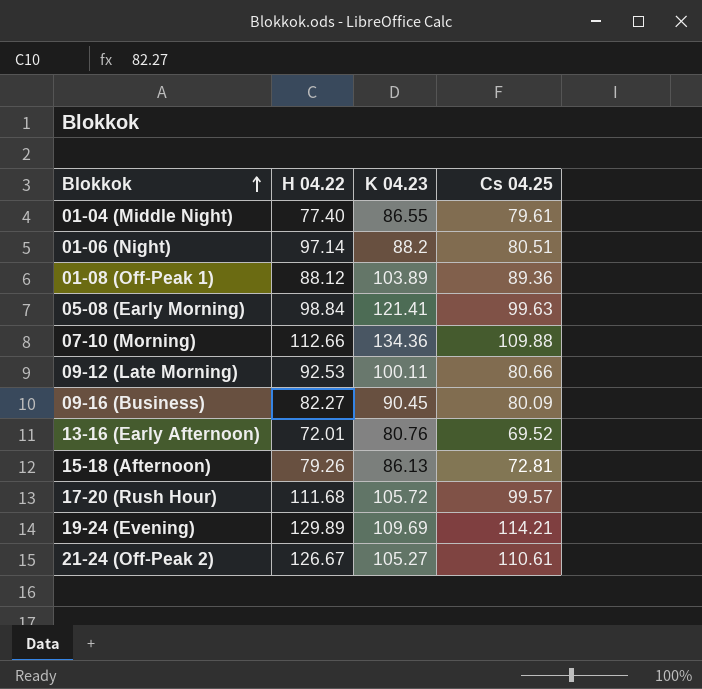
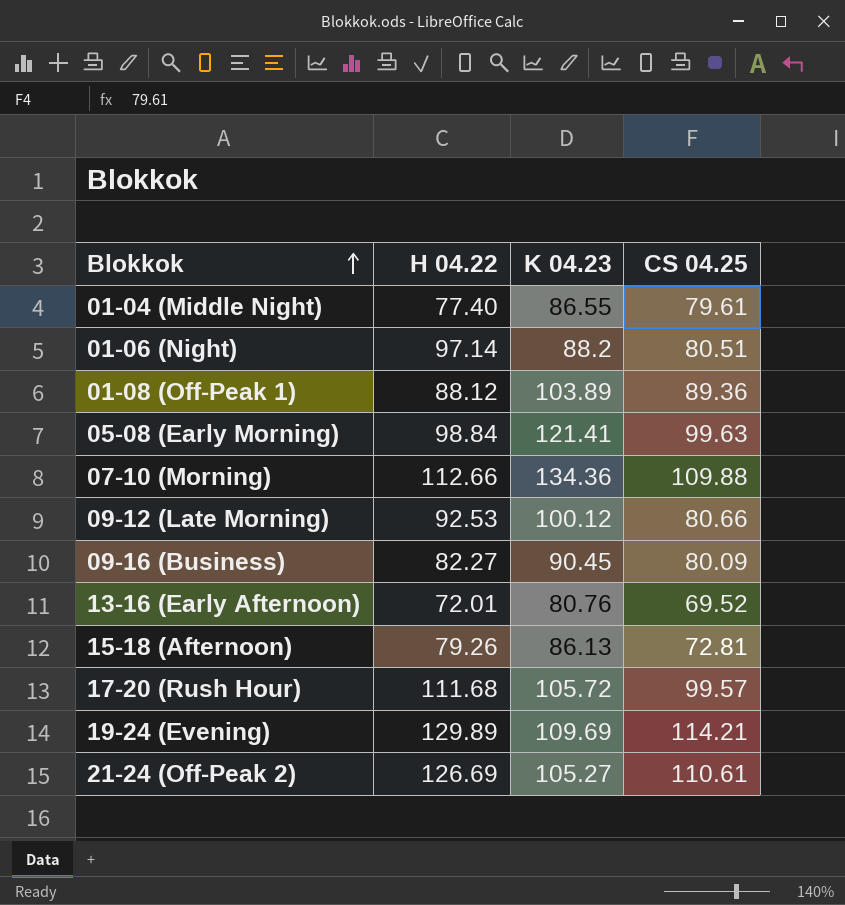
column name: Cs 04.25 -> CS 04.25
09-12 (Late Morning) | K 04.23: 100.11 -> 100.12
21-24 (Off-Peak 2) | H 04.22: 126.67 -> 126.69

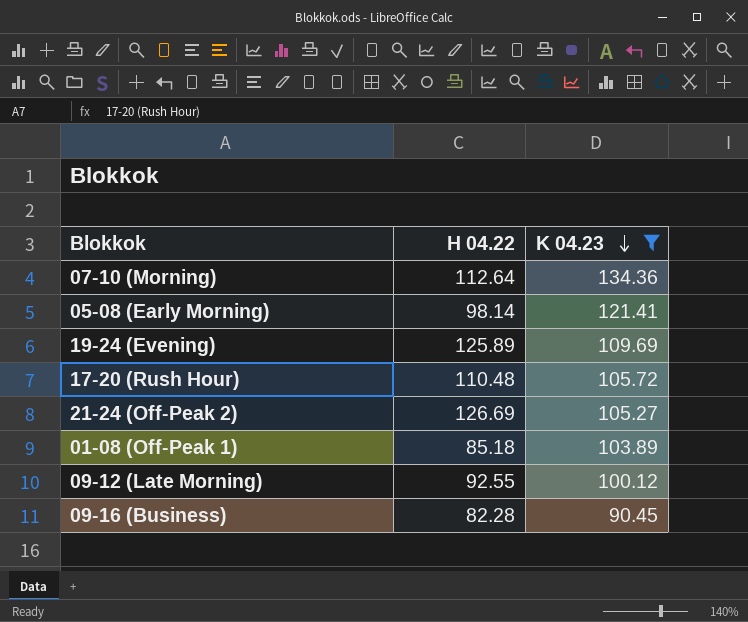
filter: none -> K 04.23 >= 90.45
row order: Blokkok ascending -> K 04.23 descending
column CS 04.25 | position: 4 -> none
07-10 (Morning) | H 04.22: 112.66 -> 112.64
05-08 (Early Morning) | H 04.22: 98.84 -> 98.14
19-24 (Evening) | H 04.22: 129.89 -> 125.89
17-20 (Rush Hour) | H 04.22: 111.68 -> 110.48
01-08 (Off-Peak 1) | H 04.22: 88.12 -> 85.18
09-12 (Late Morning) | H 04.22: 92.53 -> 92.55
09-16 (Business) | H 04.22: 82.27 -> 82.28

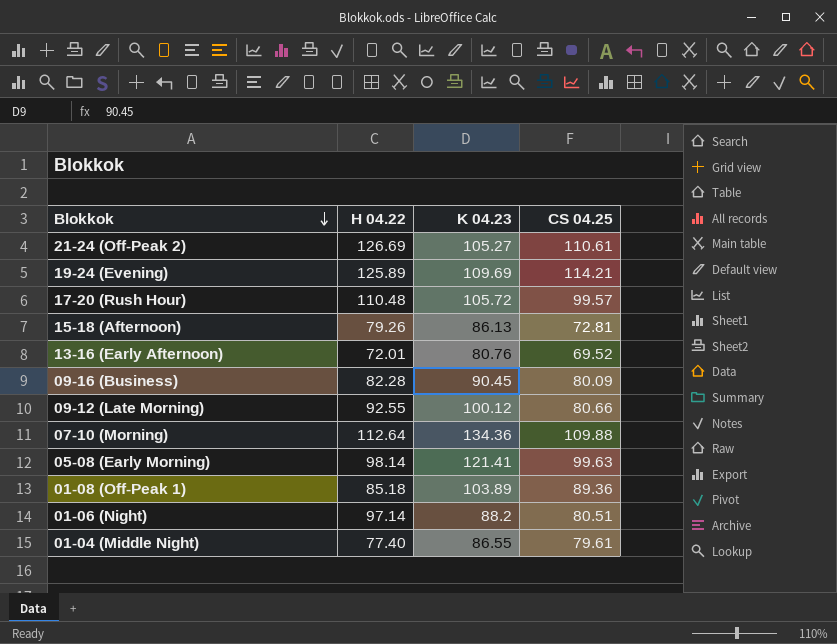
filter: K 04.23 >= 90.45 -> none
row order: K 04.23 descending -> Blokkok descending
column CS 04.25 | position: none -> 4

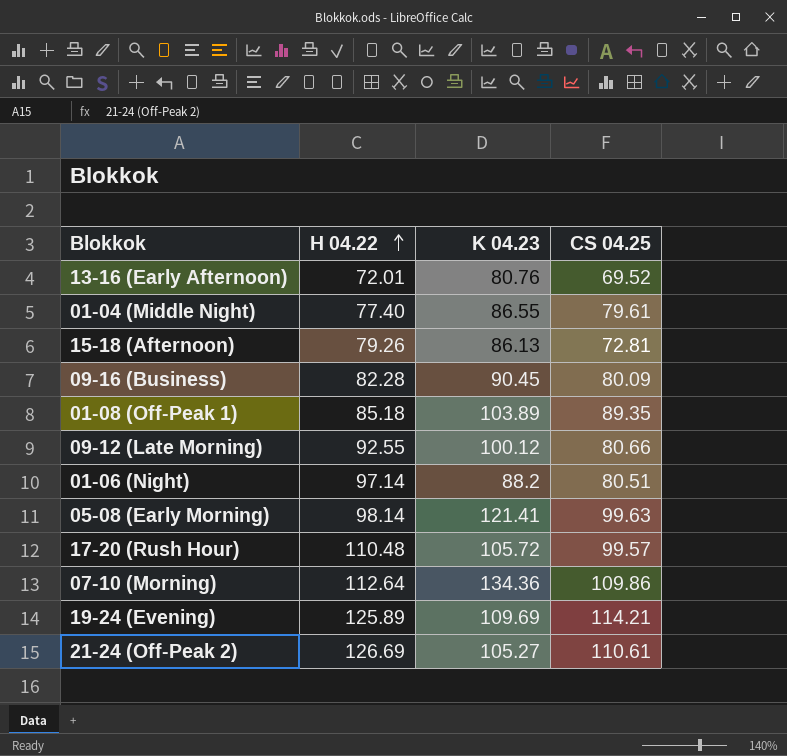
row order: Blokkok descending -> H 04.22 ascending
01-08 (Off-Peak 1) | CS 04.25: 89.36 -> 89.35
07-10 (Morning) | CS 04.25: 109.88 -> 109.86

